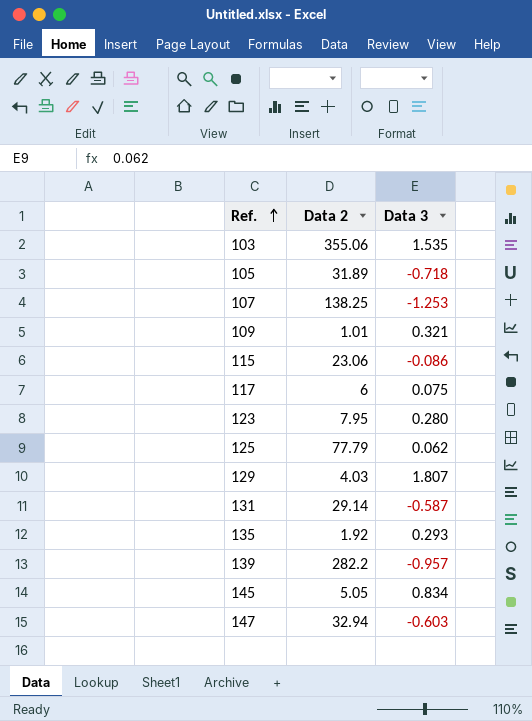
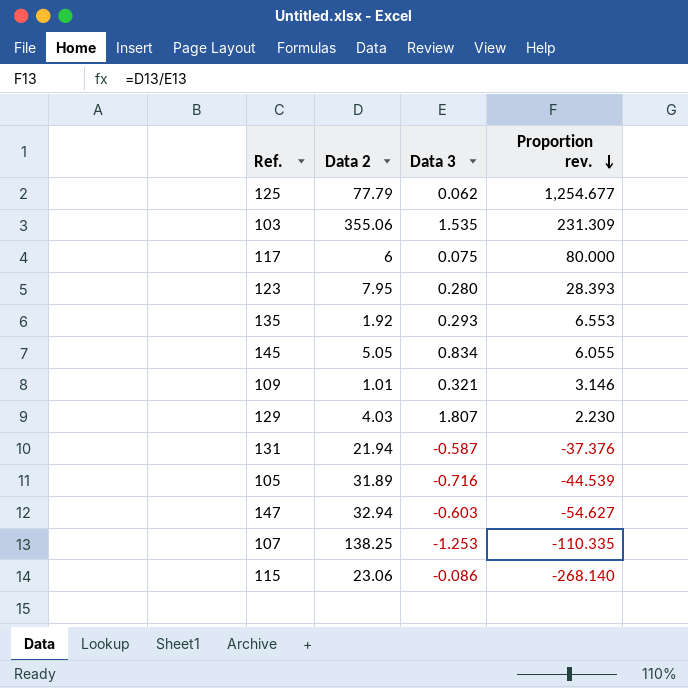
row order: Ref. ascending -> Proportion rev. descending
column Proportion rev. | formula: none -> [Data 2] / [Data 3]
row 139: 282.2 | -0.957 -> none
131 | Data 2: 29.14 -> 21.94
105 | Data 3: -0.718 -> -0.716

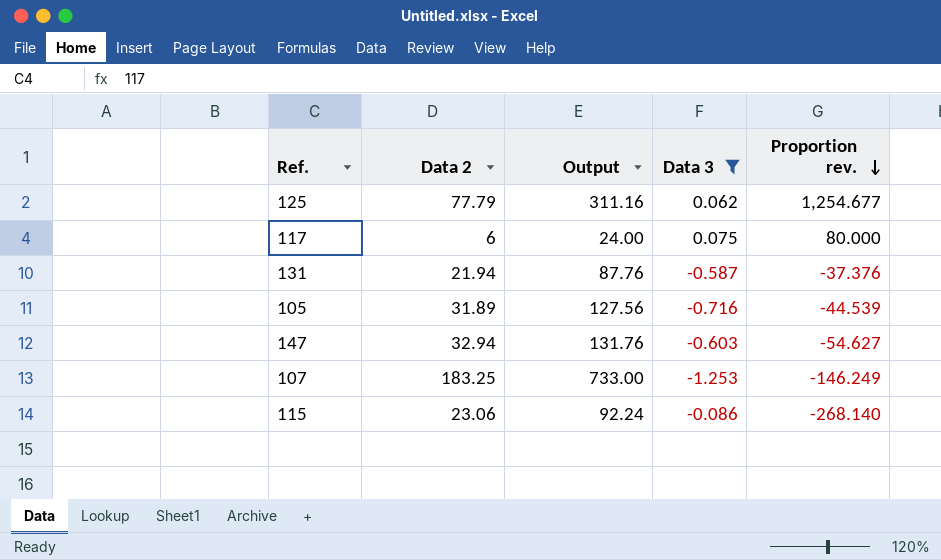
filter: none -> Data 3 <= 0.075
column Output | formula: none -> [Data 2] * 4
107 | Data 2: 138.25 -> 183.25
107 | Proportion rev.: -110.335 -> -146.249

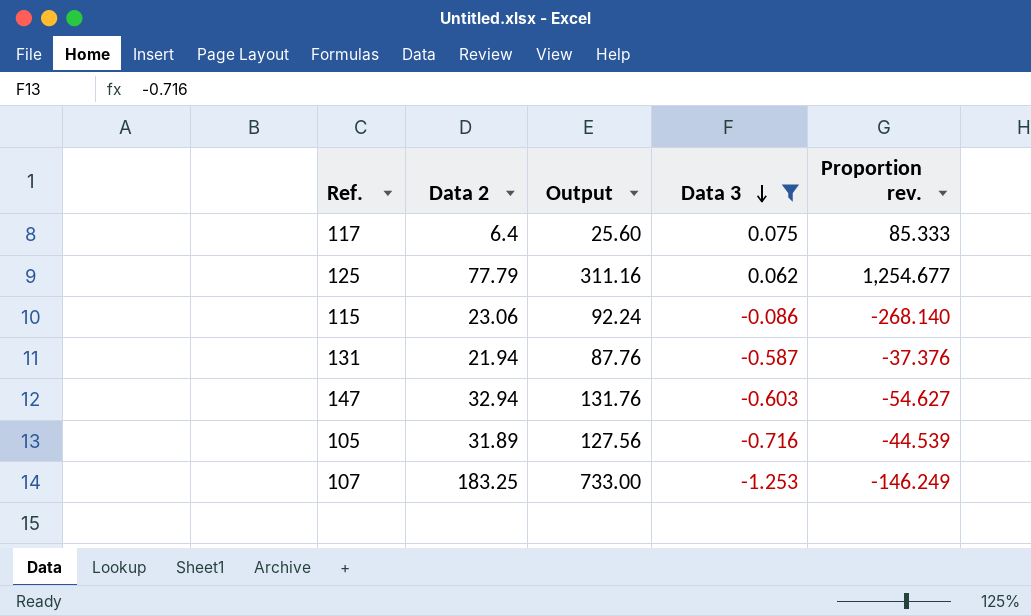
row order: Proportion rev. descending -> Data 3 descending
117 | Data 2: 6 -> 6.4
117 | Output: 24.00 -> 25.60
117 | Proportion rev.: 80.000 -> 85.333

